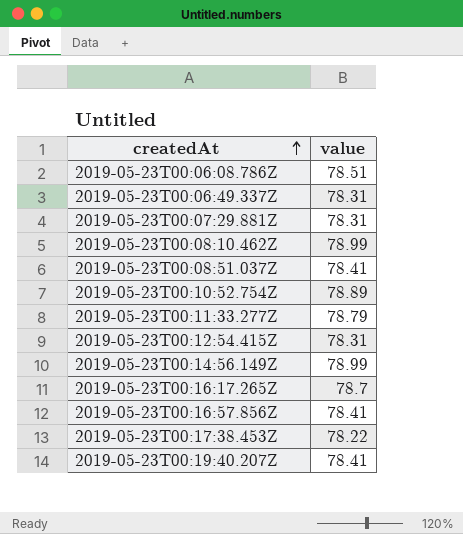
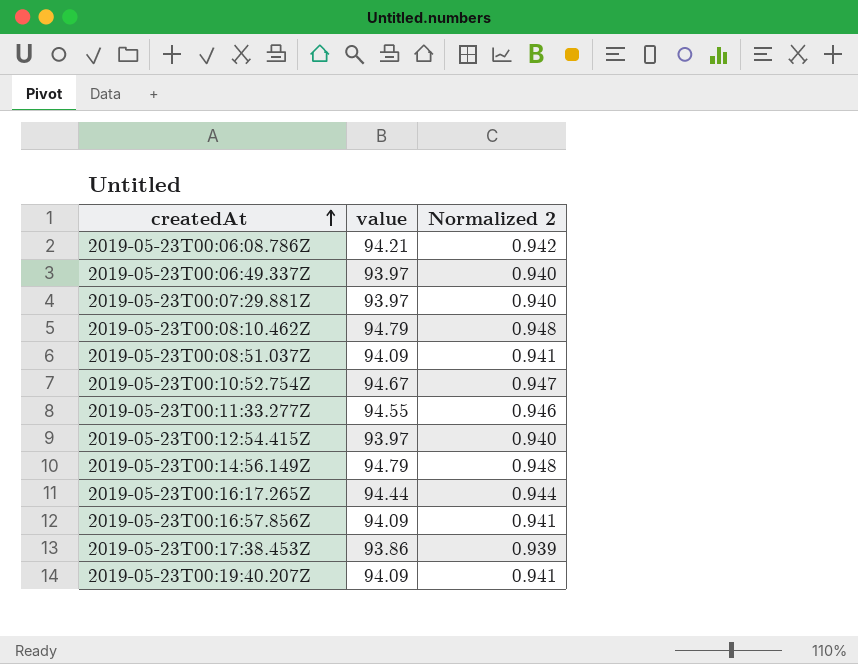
column Normalized 2 | formula: none -> [value] * 0.01
2019-05-23T00:06:08.786Z | value: 78.51 -> 94.21
2019-05-23T00:06:49.337Z | value: 78.31 -> 93.97
2019-05-23T00:07:29.881Z | value: 78.31 -> 93.97
2019-05-23T00:08:10.462Z | value: 78.99 -> 94.79
2019-05-23T00:08:51.037Z | value: 78.41 -> 94.09
2019-05-23T00:10:52.754Z | value: 78.89 -> 94.67
2019-05-23T00:11:33.277Z | value: 78.79 -> 94.55
2019-05-23T00:12:54.415Z | value: 78.31 -> 93.97
2019-05-23T00:14:56.149Z | value: 78.99 -> 94.79
2019-05-23T00:16:17.265Z | value: 78.7 -> 94.44
2019-05-23T00:16:57.856Z | value: 78.41 -> 94.09
2019-05-23T00:17:38.453Z | value: 78.22 -> 93.86
2019-05-23T00:19:40.207Z | value: 78.41 -> 94.09

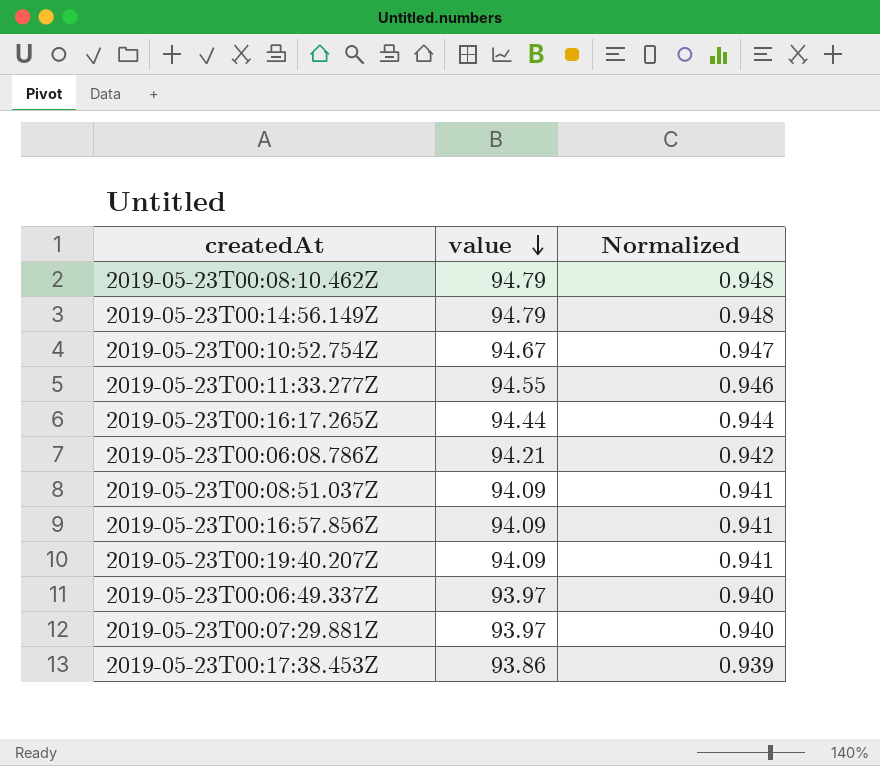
row order: createdAt ascending -> value descending
column name: Normalized 2 -> Normalized
row 2019-05-23T00:12:54.415Z: 93.97 | 0.940 -> none

